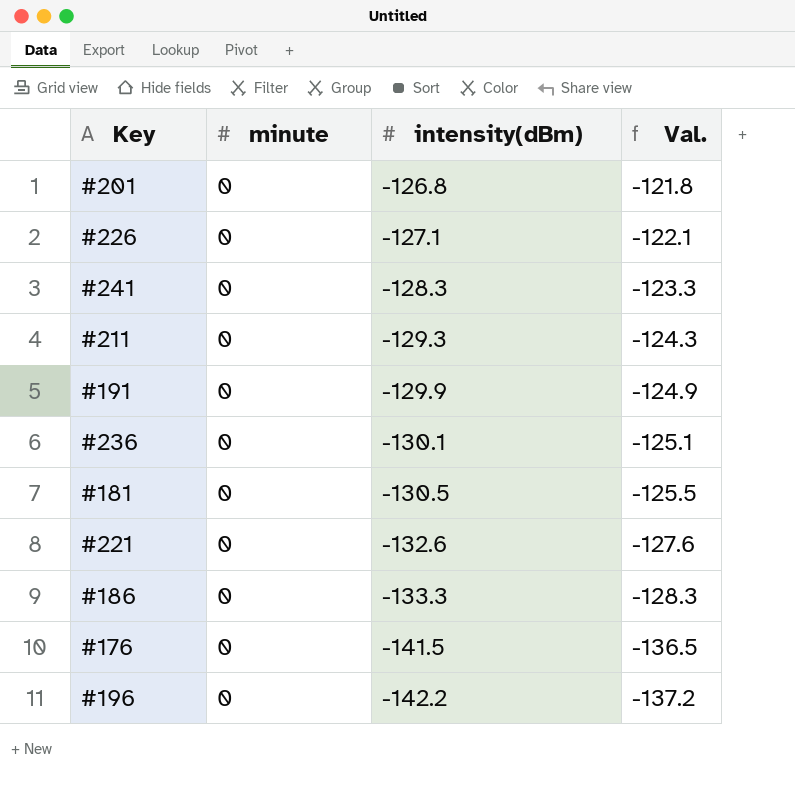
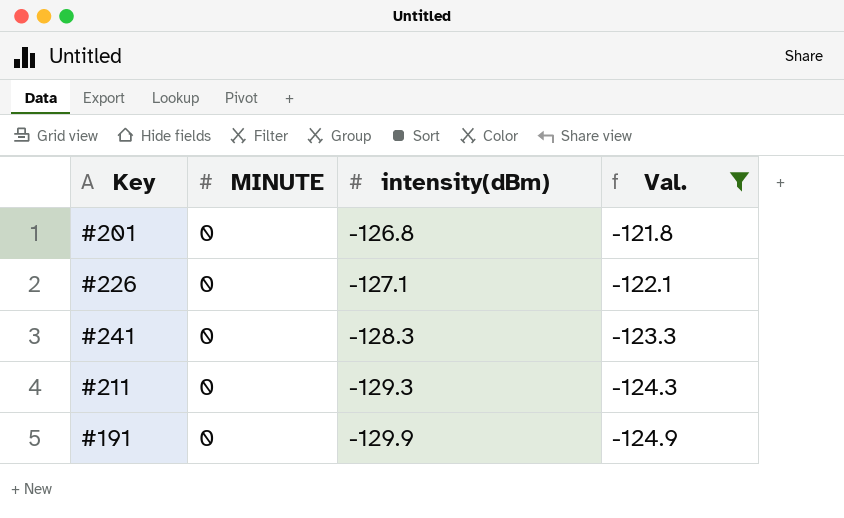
filter: none -> Val. >= -124.9
column name: minute -> MINUTE

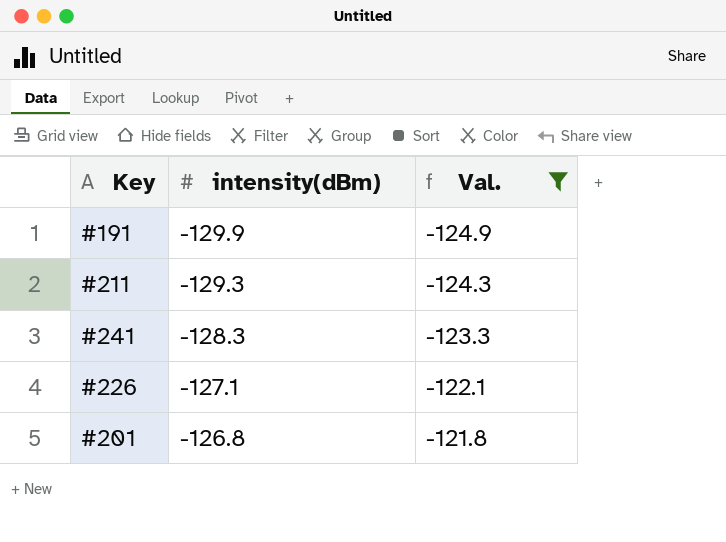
row order: intensity(dBm) descending -> intensity(dBm) ascending
column MINUTE | position: 2 -> none

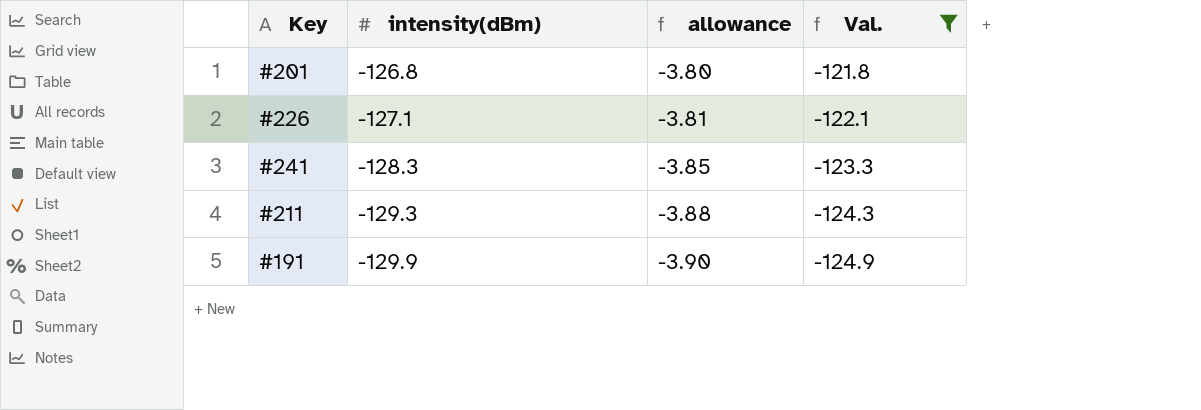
row order: intensity(dBm) ascending -> intensity(dBm) descending
column allowance | formula: none -> [intensity(dBm)] * 0.03

